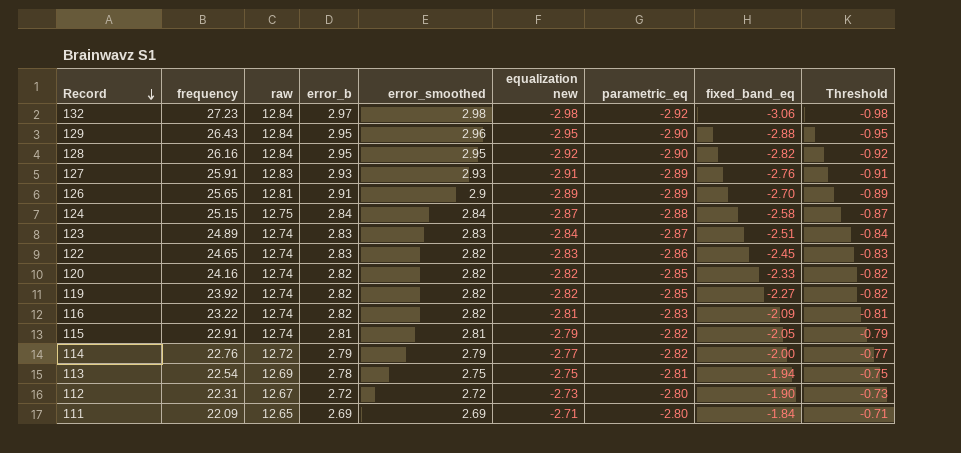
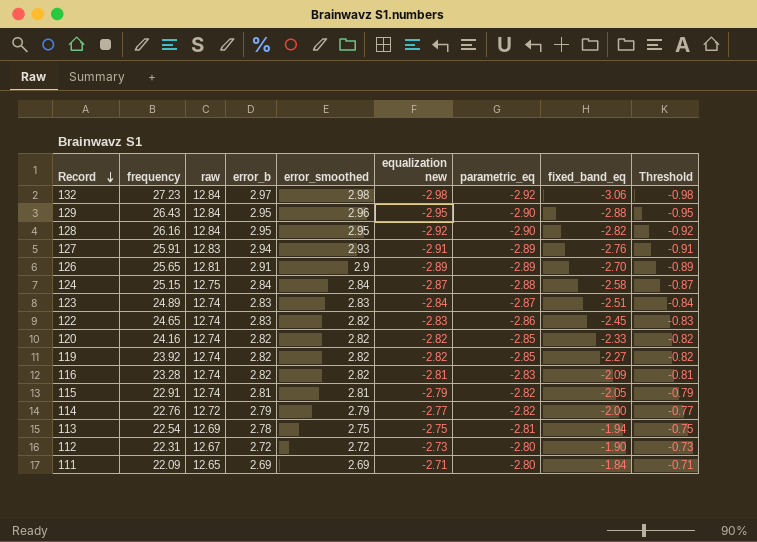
127 | error_b: 2.93 -> 2.94
116 | frequency: 23.22 -> 23.28

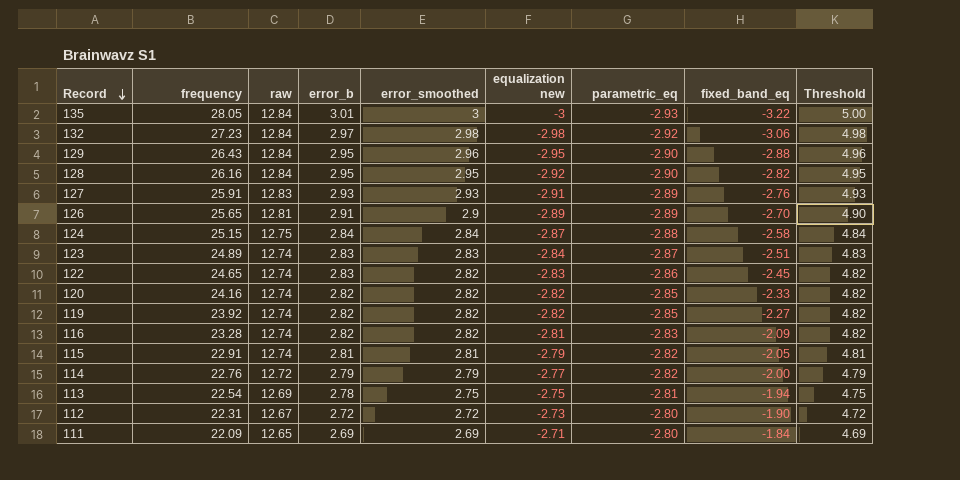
column Threshold | formula: [equalization new] + 2 -> [error_smoothed] + 2
row 135: none -> 28.05 | 12.84 | 3.01 | 3 | -3 | -2.93 | -3.22 | 5.00
127 | error_b: 2.94 -> 2.93

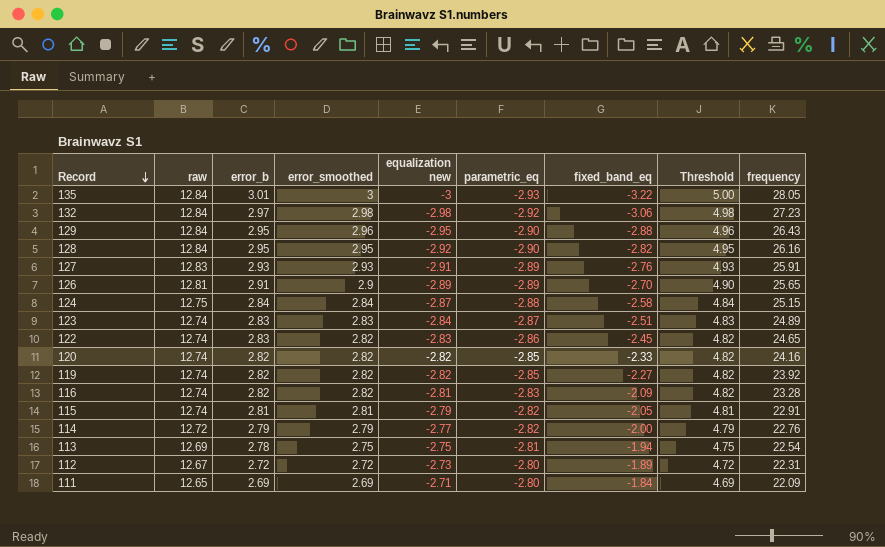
column frequency | position: 2 -> 9
112 | fixed_band_eq: -1.90 -> -1.89

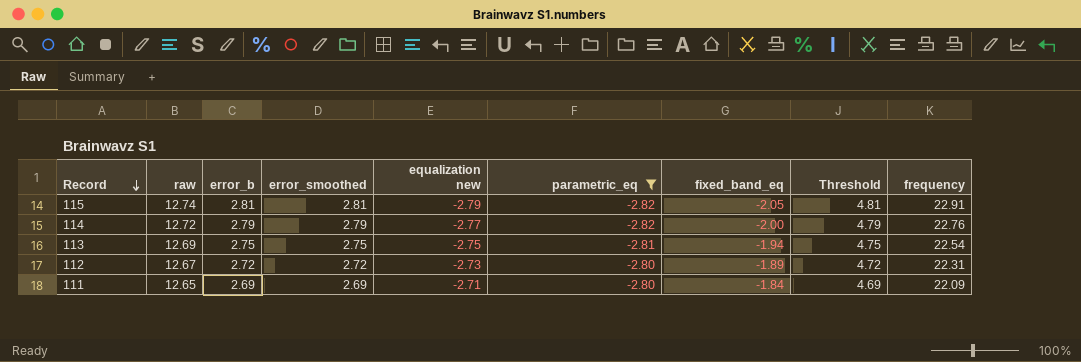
filter: none -> parametric_eq >= -2.82
113 | error_b: 2.78 -> 2.75

